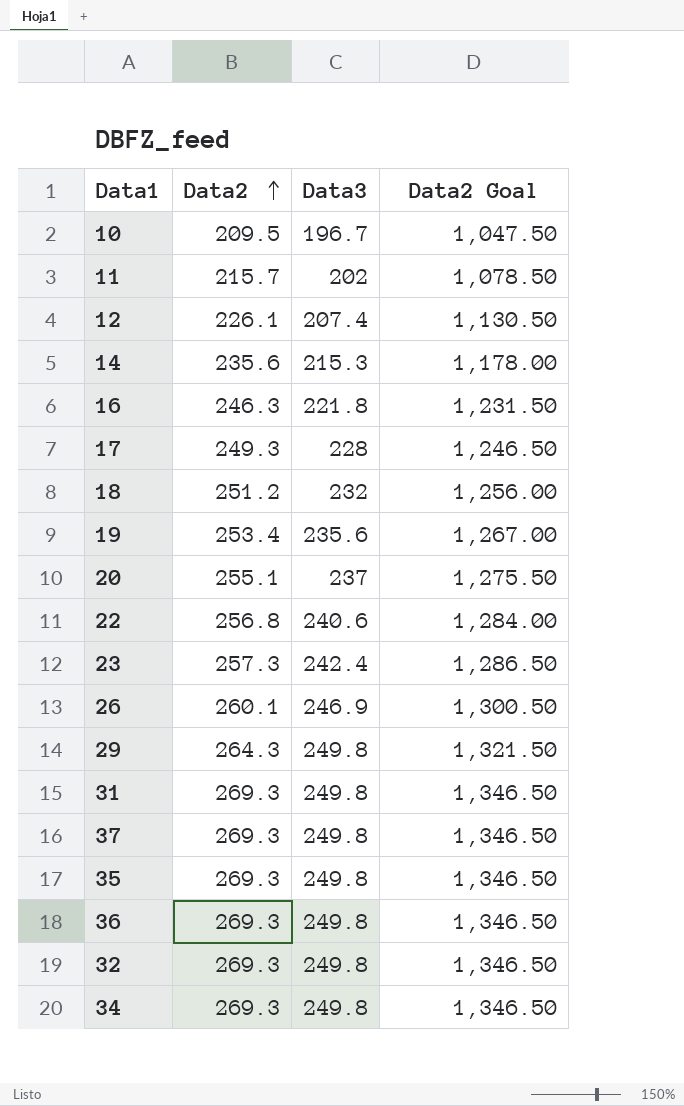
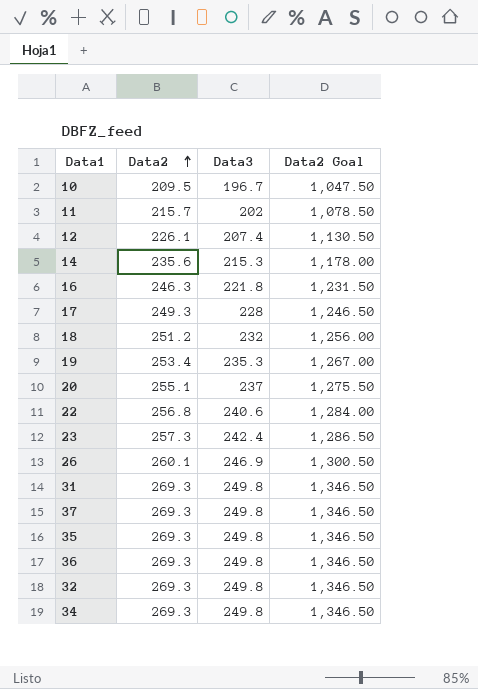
row 29: 264.3 | 249.8 | 1,321.50 -> none
19 | Data3: 235.6 -> 235.3

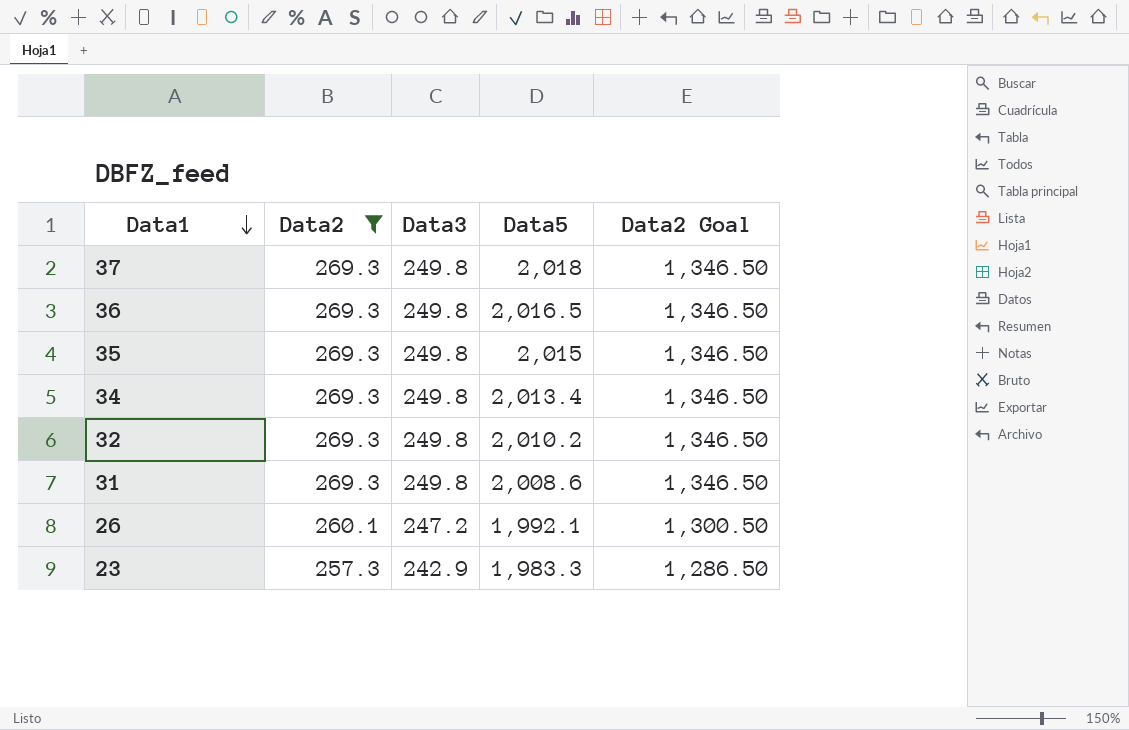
filter: none -> Data2 >= 257.3
row order: Data2 ascending -> Data1 descending
column Data5 | position: none -> 4
26 | Data3: 246.9 -> 247.2
23 | Data3: 242.4 -> 242.9

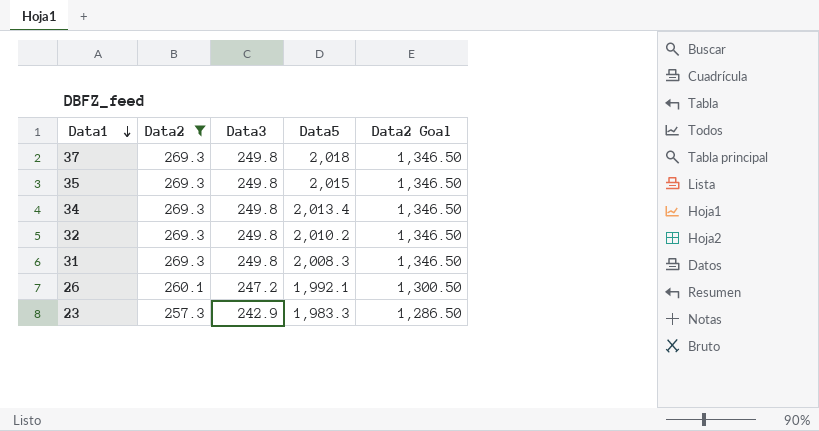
row 36: 269.3 | 249.8 | 2,016.5 | 1,346.50 -> none
31 | Data5: 2,008.6 -> 2,008.3

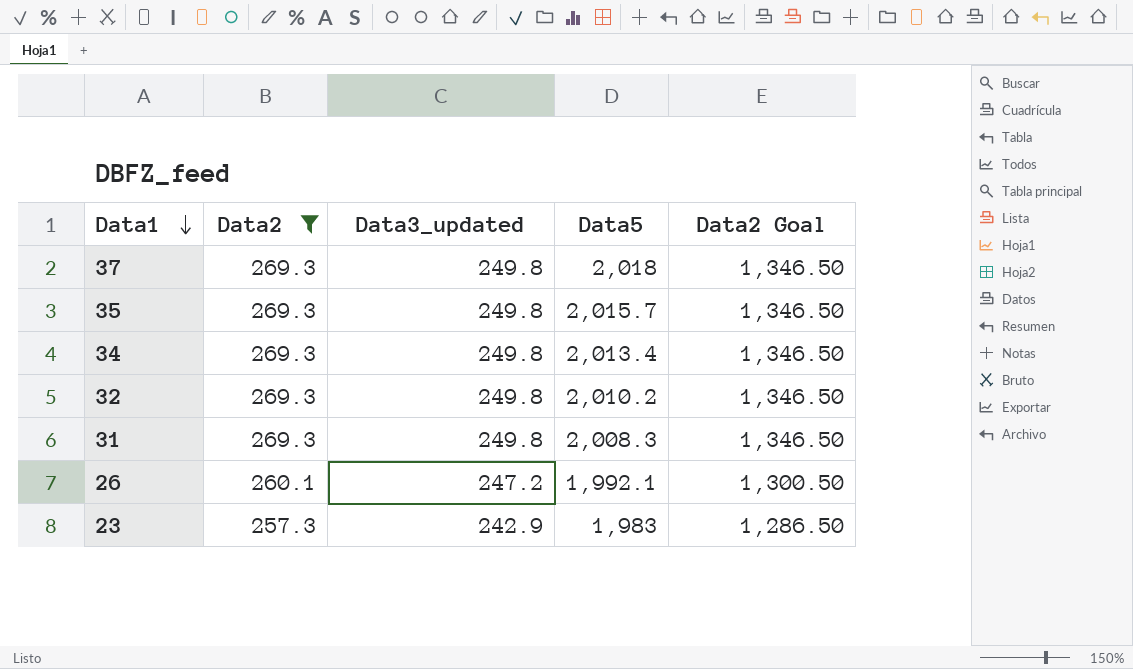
column name: Data3 -> Data3_updated
35 | Data5: 2,015 -> 2,015.7
23 | Data5: 1,983.3 -> 1,983

